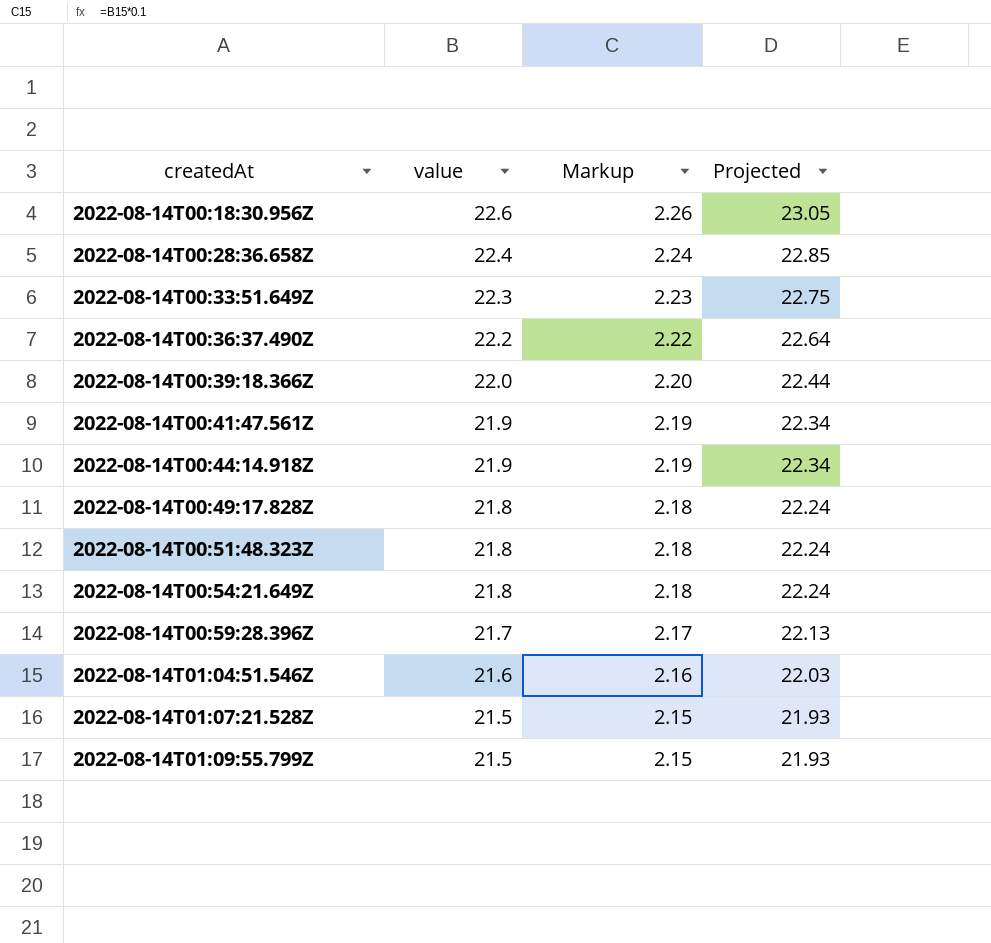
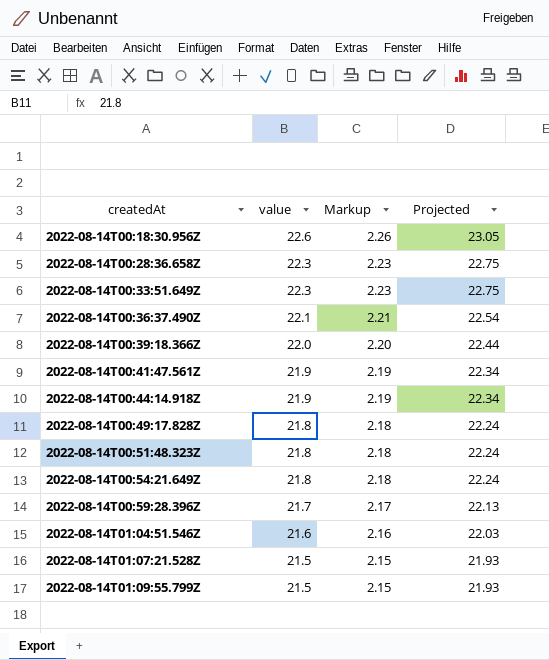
2022-08-14T00:28:36.658Z | value: 22.4 -> 22.3
2022-08-14T00:28:36.658Z | Markup: 2.24 -> 2.23
2022-08-14T00:28:36.658Z | Projected: 22.85 -> 22.75
2022-08-14T00:36:37.490Z | value: 22.2 -> 22.1
2022-08-14T00:36:37.490Z | Markup: 2.22 -> 2.21
2022-08-14T00:36:37.490Z | Projected: 22.64 -> 22.54

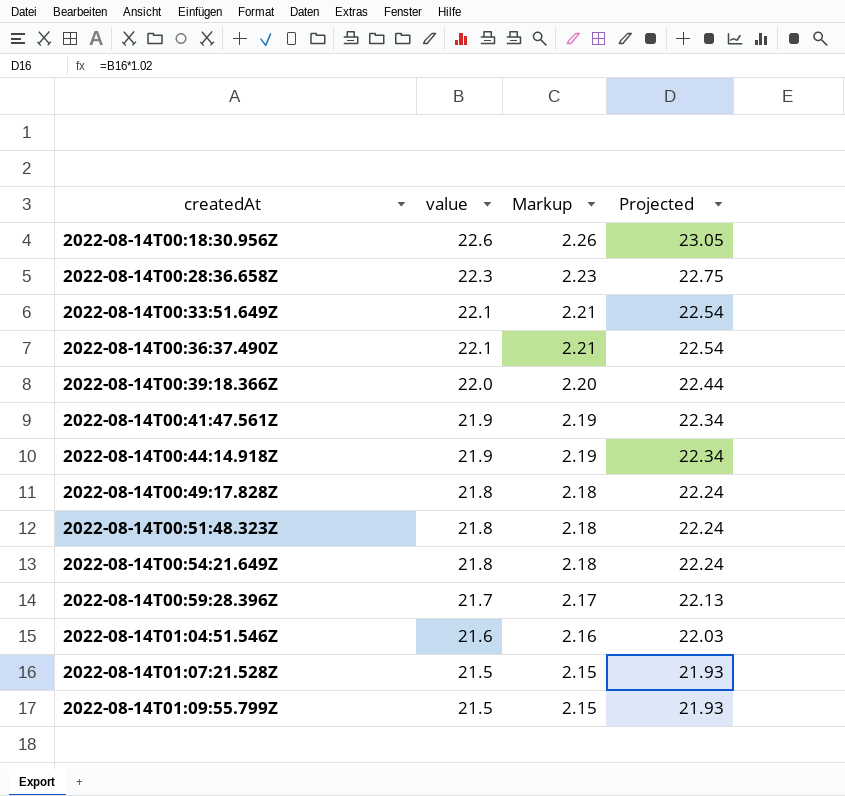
2022-08-14T00:33:51.649Z | value: 22.3 -> 22.1
2022-08-14T00:33:51.649Z | Markup: 2.23 -> 2.21
2022-08-14T00:33:51.649Z | Projected: 22.75 -> 22.54

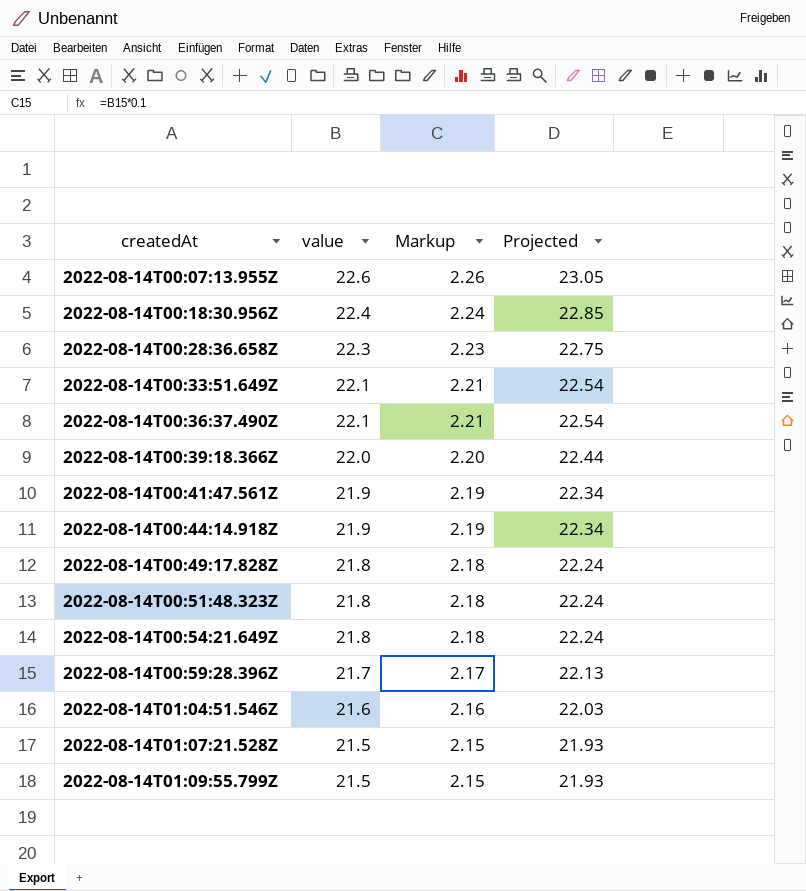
row 2022-08-14T00:07:13.955Z: none -> 22.6 | 2.26 | 23.05
2022-08-14T00:18:30.956Z | value: 22.6 -> 22.4
2022-08-14T00:18:30.956Z | Markup: 2.26 -> 2.24
2022-08-14T00:18:30.956Z | Projected: 23.05 -> 22.85

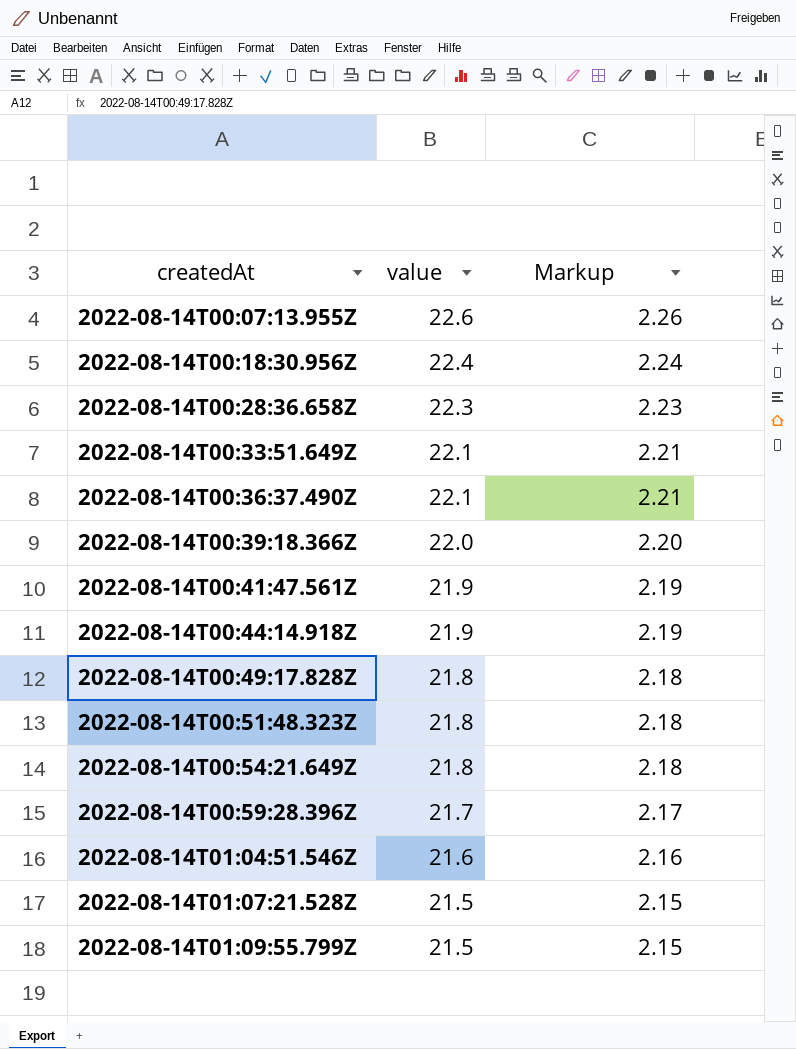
column Projected | formula: [value] * 1.02 -> none

